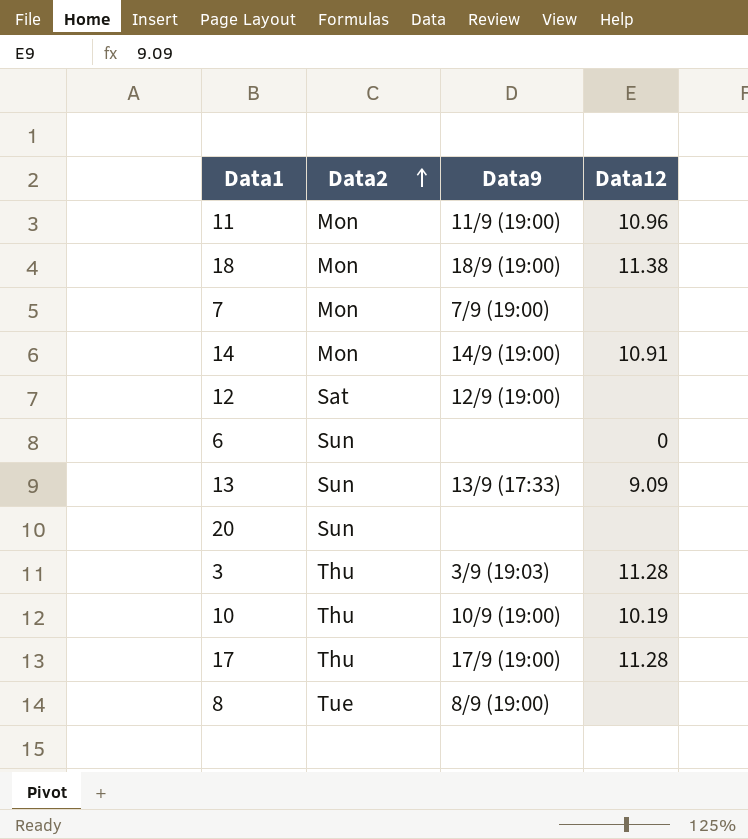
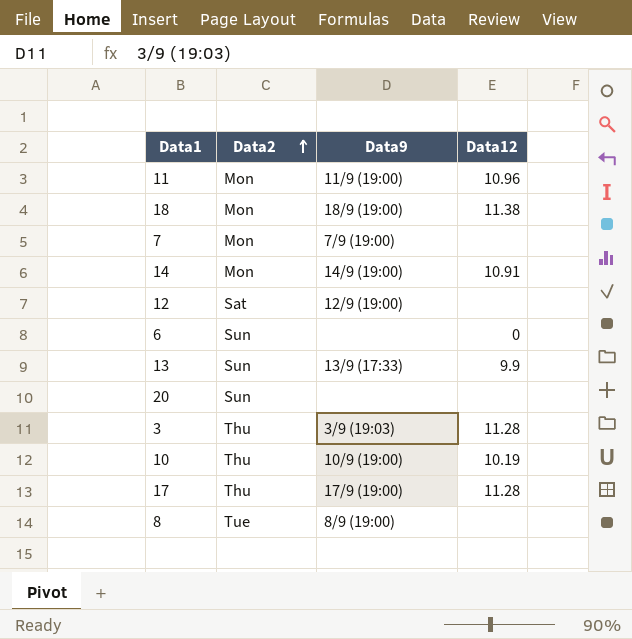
13 | Data12: 9.09 -> 9.9

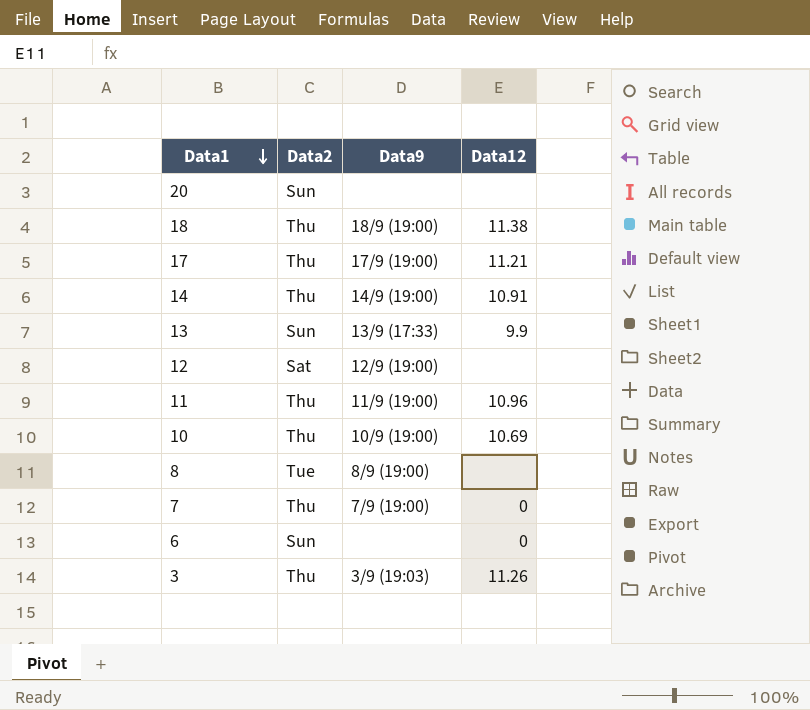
row order: Data2 ascending -> Data1 descending
18 | Data2: Mon -> Thu
17 | Data12: 11.28 -> 11.21
14 | Data2: Mon -> Thu
11 | Data2: Mon -> Thu
10 | Data12: 10.19 -> 10.69
7 | Data2: Mon -> Thu
7 | Data12: none -> 0
3 | Data12: 11.28 -> 11.26

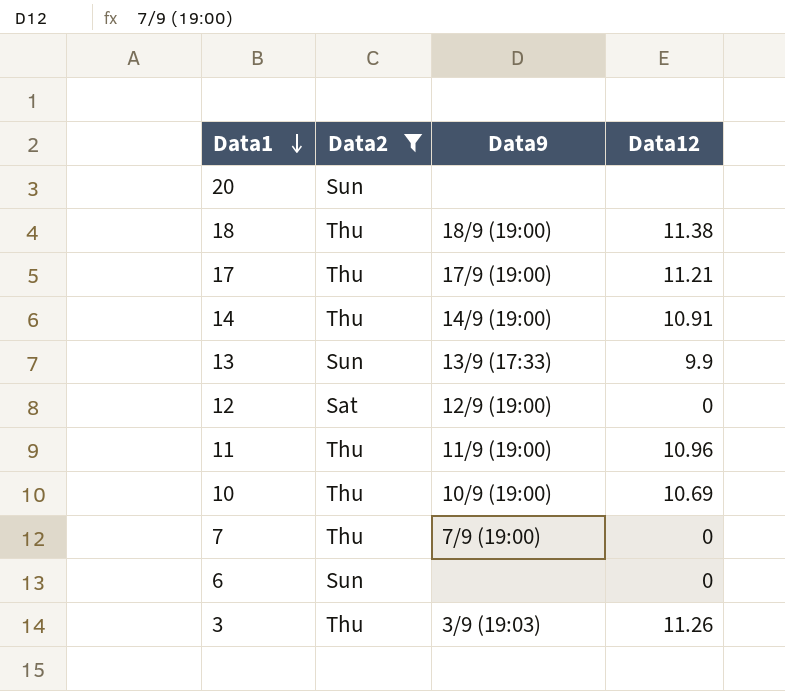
filter: none -> Data2 != Tue
12 | Data12: none -> 0

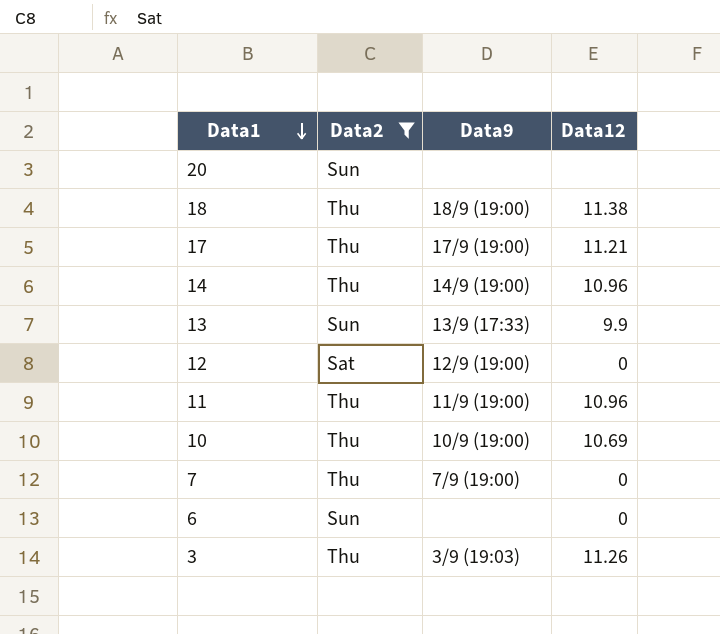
14 | Data12: 10.91 -> 10.96

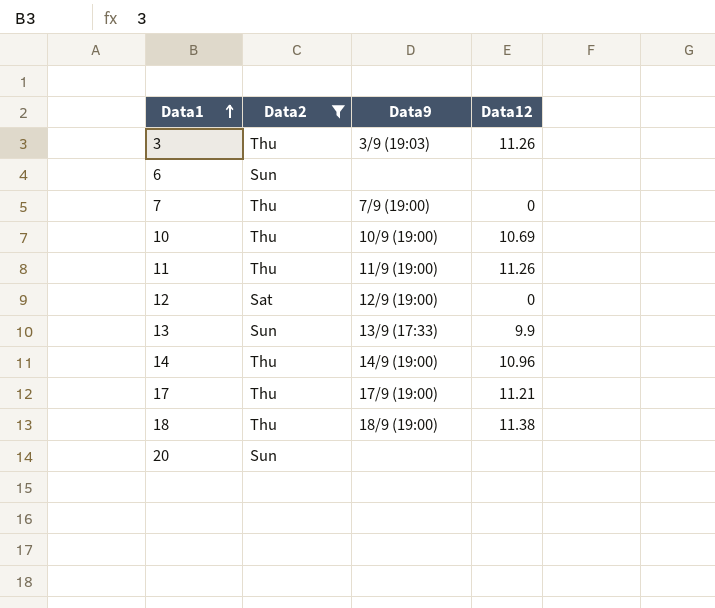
row order: Data1 descending -> Data1 ascending
6 | Data12: 0 -> none
11 | Data12: 10.96 -> 11.26

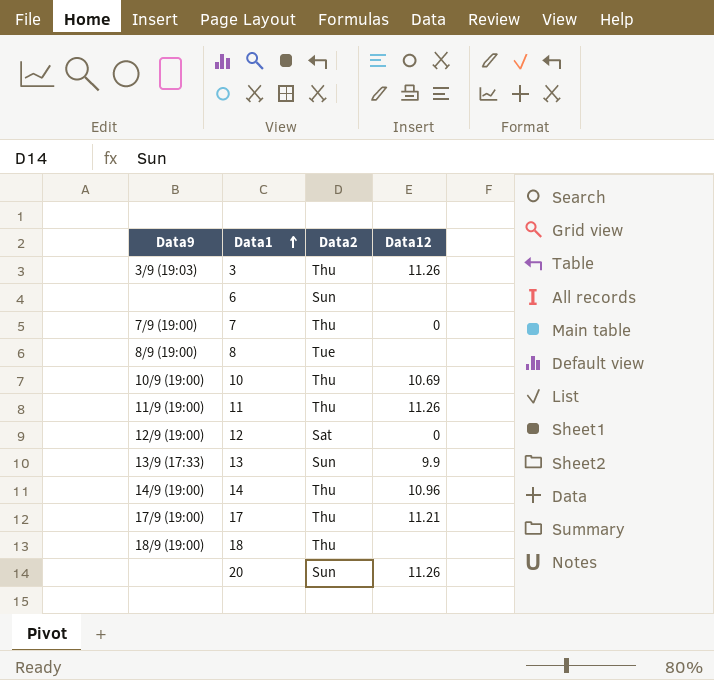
filter: Data2 != Tue -> none
column Data9 | position: 3 -> 1
18 | Data12: 11.38 -> none
20 | Data12: none -> 11.26

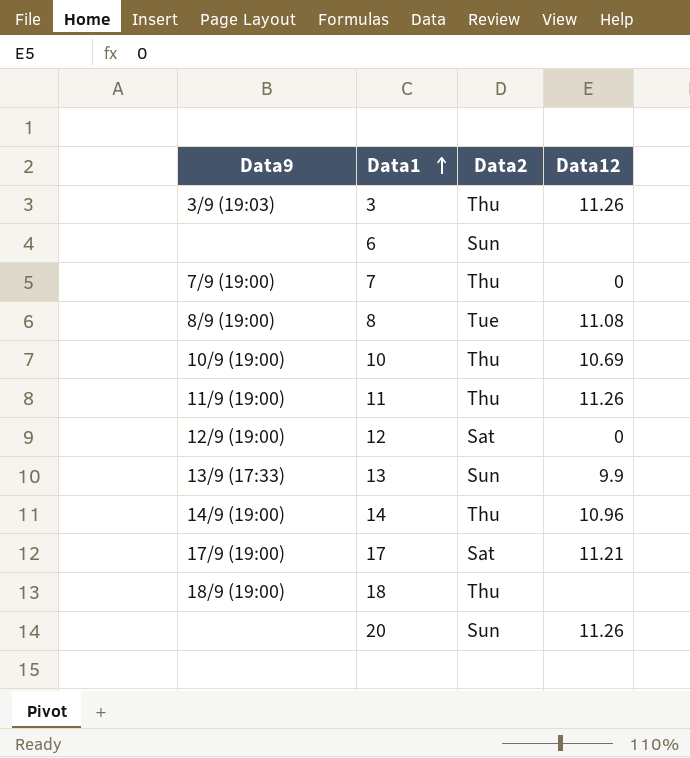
8 | Data12: none -> 11.08
17 | Data2: Thu -> Sat

